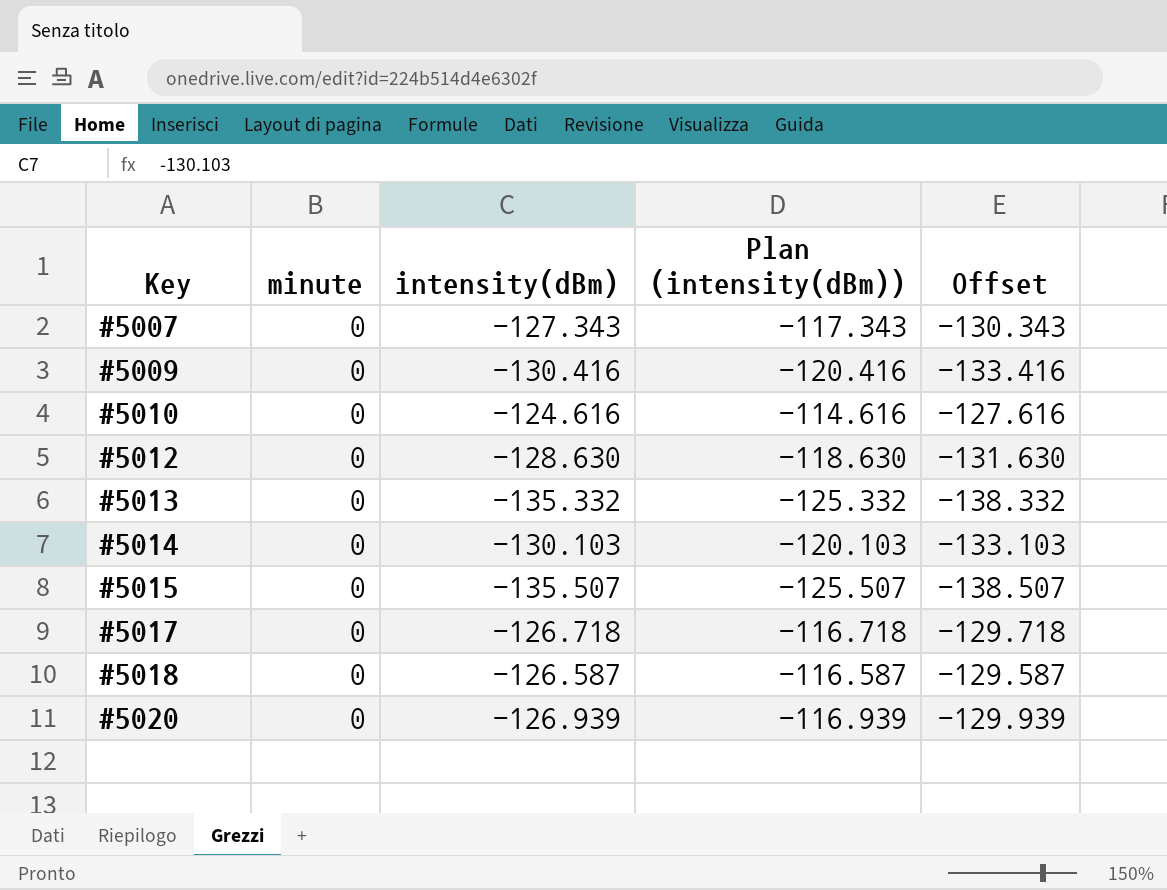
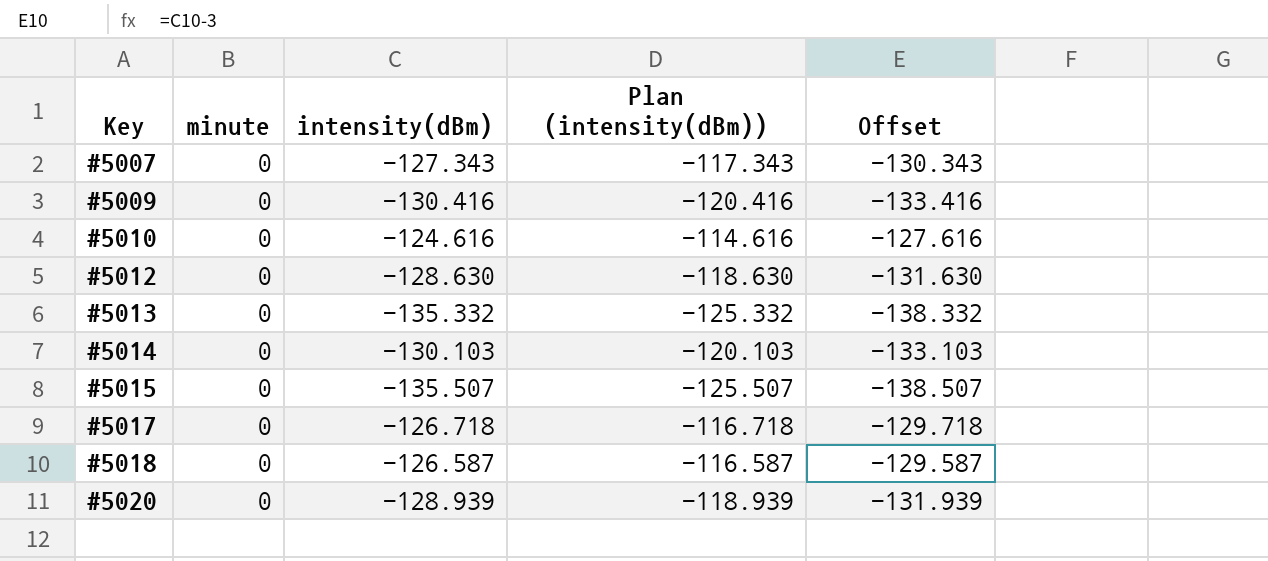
#5020 | intensity(dBm): -126.939 -> -128.939
#5020 | Plan (intensity(dBm)): -116.939 -> -118.939
#5020 | Offset: -129.939 -> -131.939

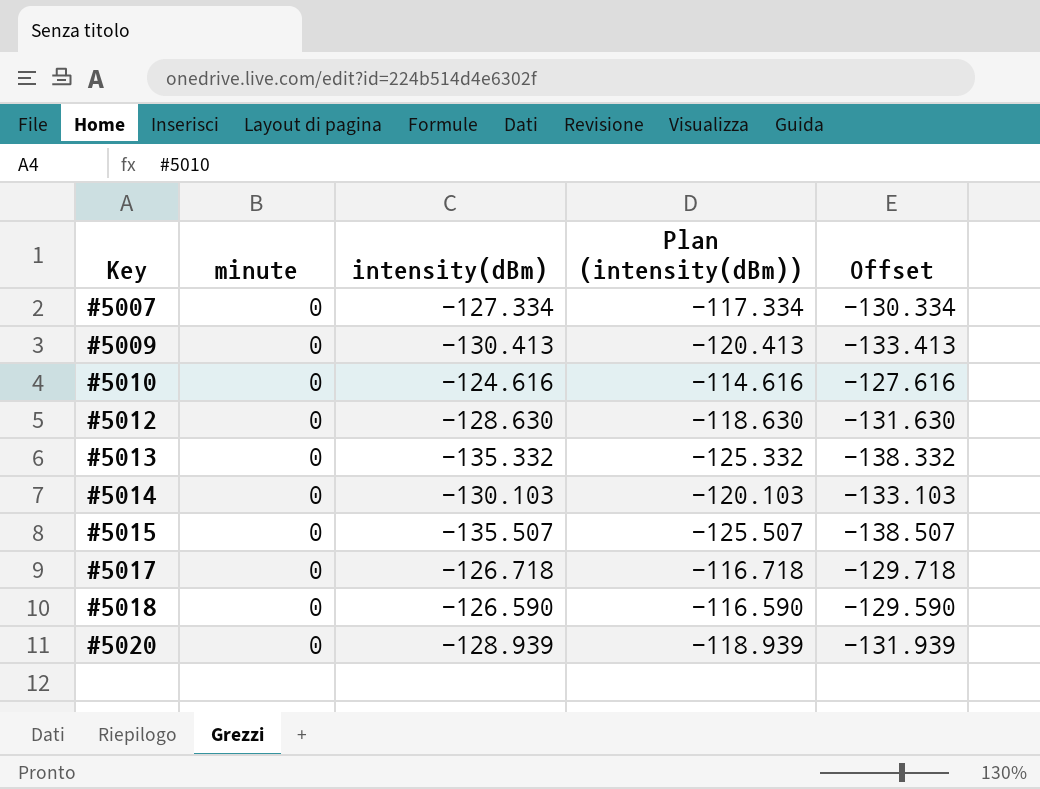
#5007 | intensity(dBm): -127.343 -> -127.334
#5007 | Plan (intensity(dBm)): -117.343 -> -117.334
#5007 | Offset: -130.343 -> -130.334
#5009 | intensity(dBm): -130.416 -> -130.413
#5009 | Plan (intensity(dBm)): -120.416 -> -120.413
#5009 | Offset: -133.416 -> -133.413
#5018 | intensity(dBm): -126.587 -> -126.590
#5018 | Plan (intensity(dBm)): -116.587 -> -116.590
#5018 | Offset: -129.587 -> -129.590

